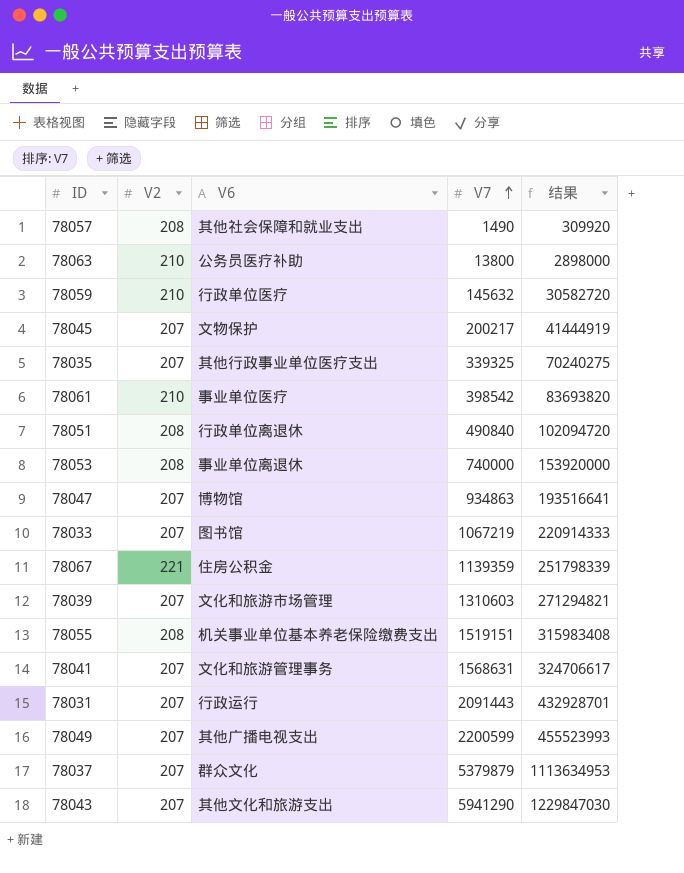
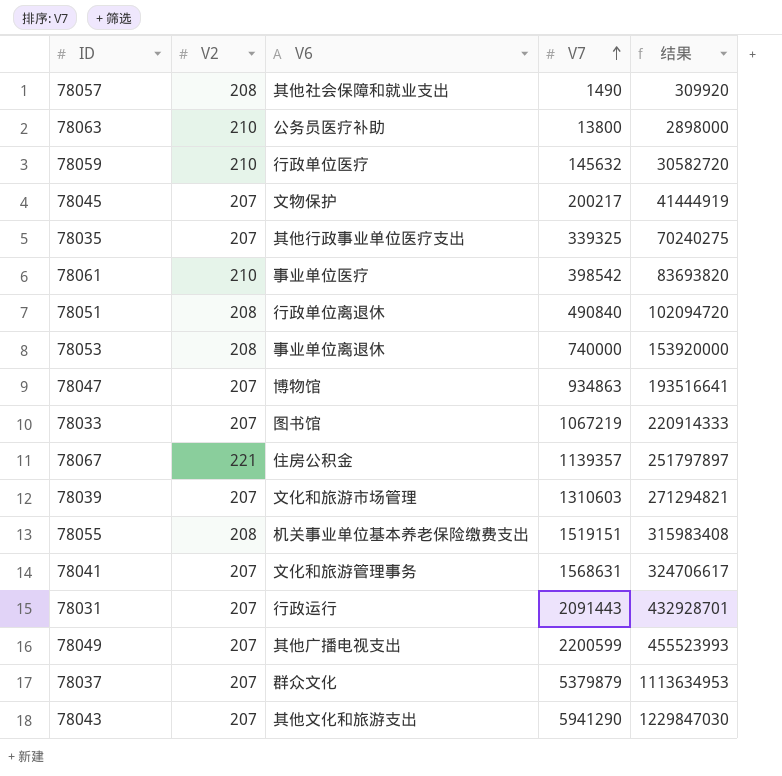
78067 | V7: 1139359 -> 1139357
78067 | 结果: 251798339 -> 251797897

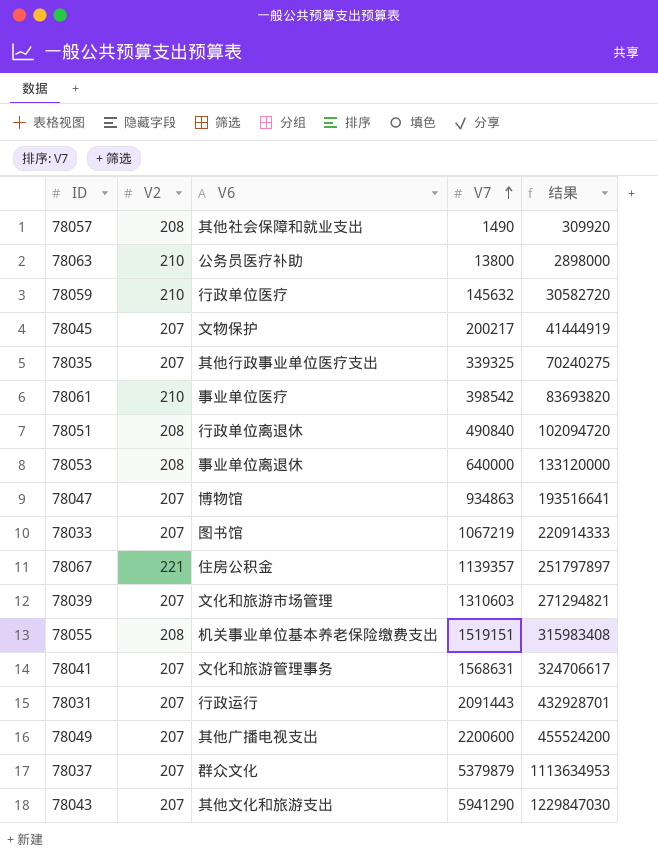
78053 | V7: 740000 -> 640000
78053 | 结果: 153920000 -> 133120000
78049 | V7: 2200599 -> 2200600
78049 | 结果: 455523993 -> 455524200

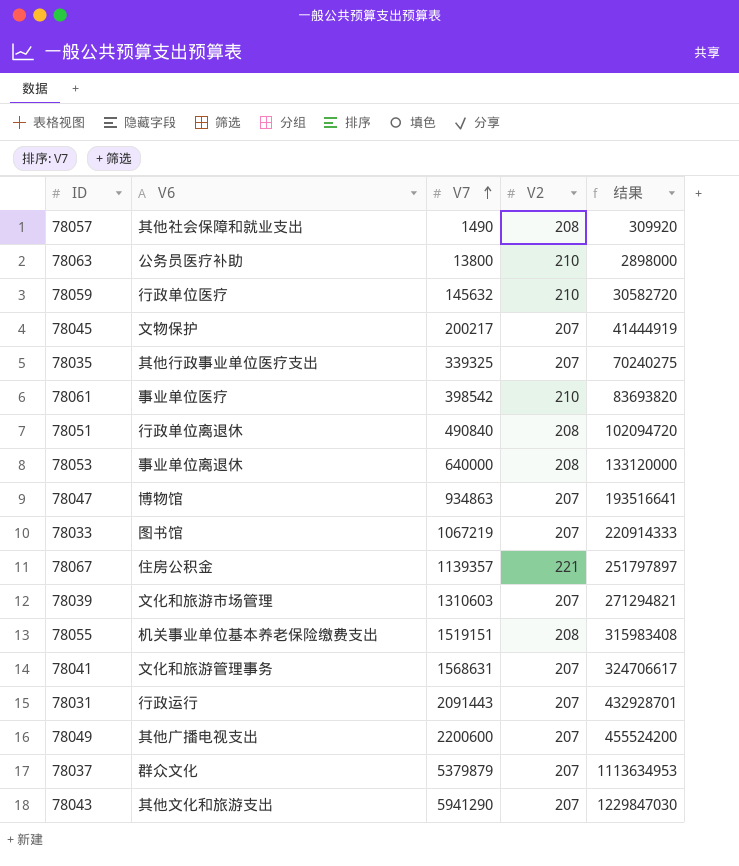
column V2 | position: 2 -> 4

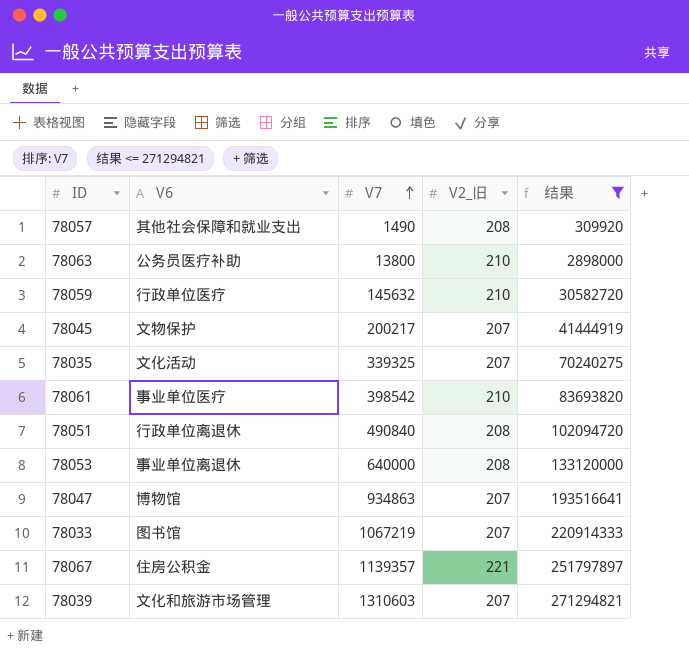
filter: none -> 结果 <= 271294821
column name: V2 -> V2_旧
78035 | V6: 其他行政事业单位医疗支出 -> 文化活动

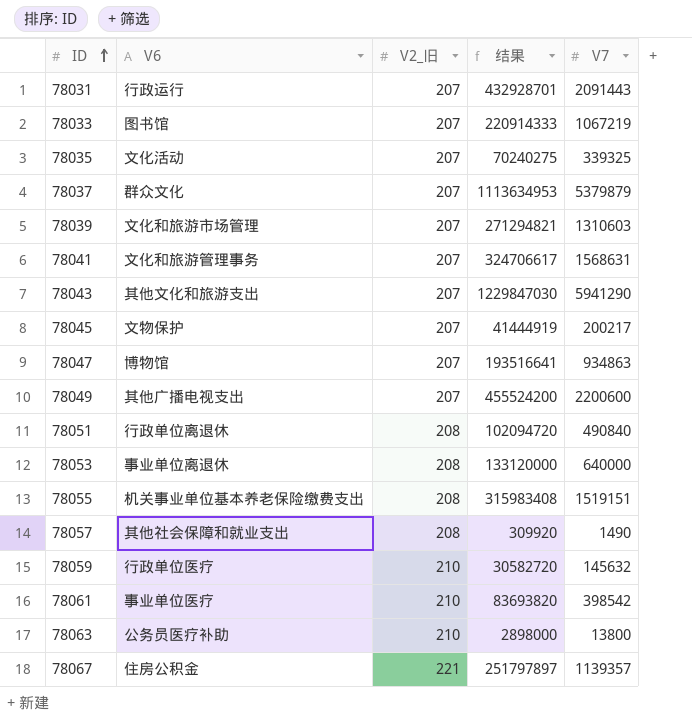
filter: 结果 <= 271294821 -> none
row order: V7 ascending -> ID ascending
column V7 | position: 3 -> 5

